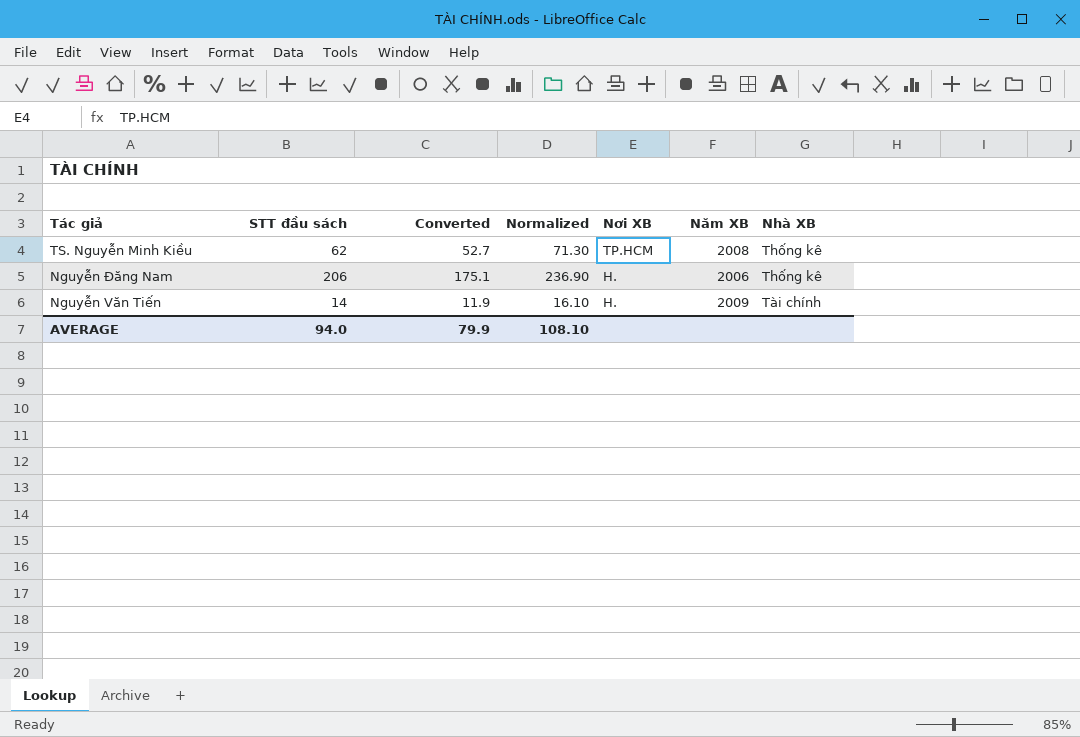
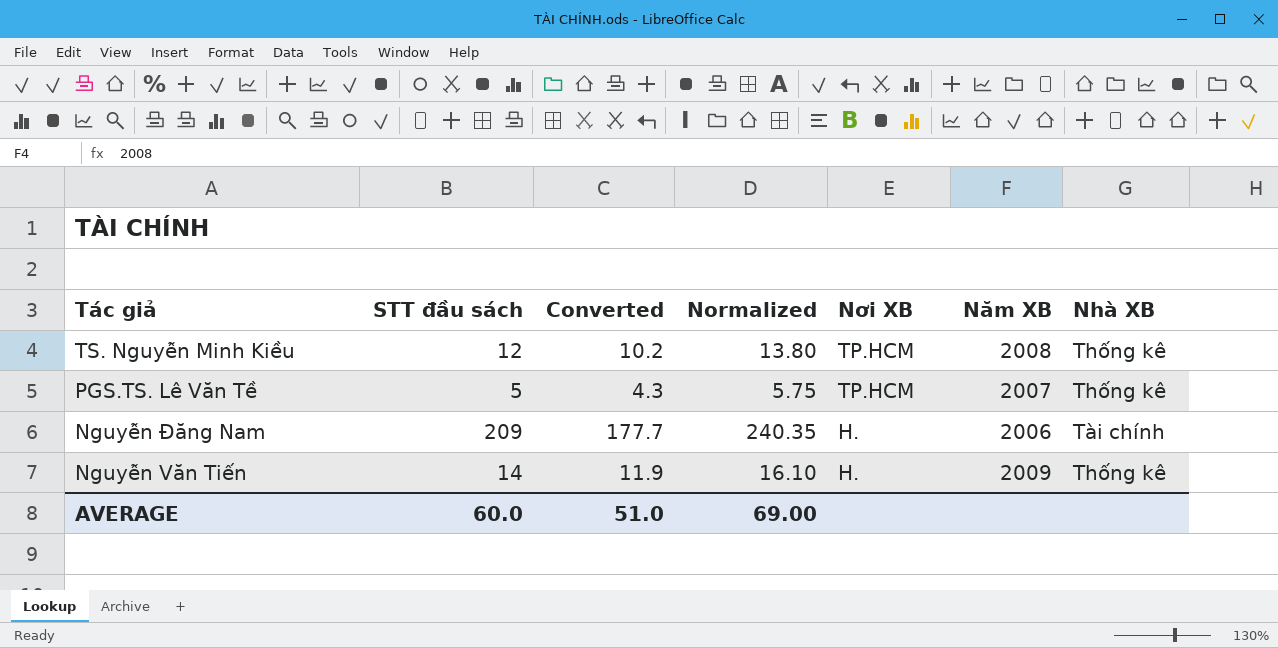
TS. Nguyễn Minh Kiều | STT đầu sách: 62 -> 12
TS. Nguyễn Minh Kiều | Converted: 52.7 -> 10.2
TS. Nguyễn Minh Kiều | Normalized: 71.30 -> 13.80
row PGS.TS. Lê Văn Tề: none -> 5 | 4.3 | 5.75 | TP.HCM | 2007 | Thống kê
Nguyễn Đăng Nam | STT đầu sách: 206 -> 209
Nguyễn Đăng Nam | Converted: 175.1 -> 177.7
Nguyễn Đăng Nam | Normalized: 236.90 -> 240.35
Nguyễn Đăng Nam | Nhà XB: Thống kê -> Tài chính
Nguyễn Văn Tiến | Nhà XB: Tài chính -> Thống kê
AVERAGE | STT đầu sách: 94.0 -> 60.0
AVERAGE | Converted: 79.9 -> 51.0
AVERAGE | Normalized: 108.10 -> 69.00

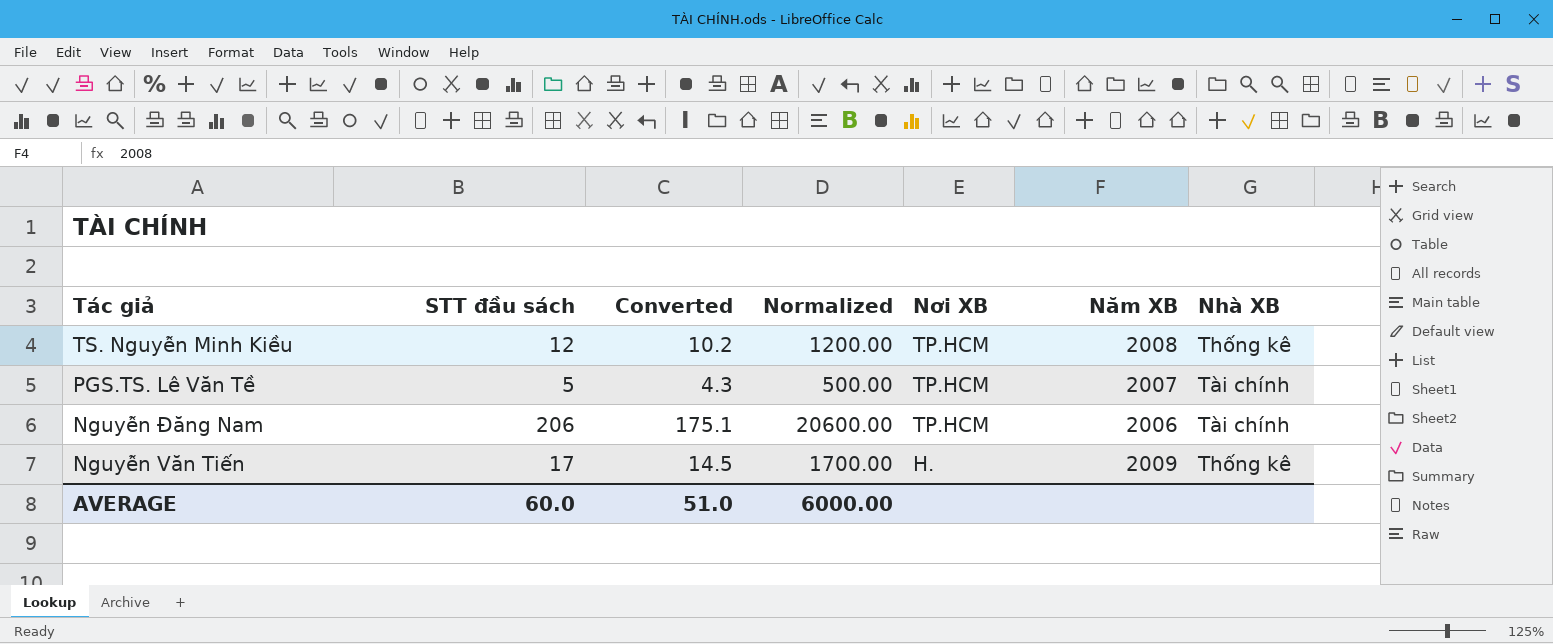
column Normalized | formula: [STT đầu sách] * 1.15 -> [STT đầu sách] * 100
PGS.TS. Lê Văn Tề | Nhà XB: Thống kê -> Tài chính
Nguyễn Đăng Nam | STT đầu sách: 209 -> 206
Nguyễn Đăng Nam | Converted: 177.7 -> 175.1
Nguyễn Đăng Nam | Nơi XB: H. -> TP.HCM
Nguyễn Văn Tiến | STT đầu sách: 14 -> 17
Nguyễn Văn Tiến | Converted: 11.9 -> 14.5
AVERAGE | Normalized: 69.00 -> 6000.00

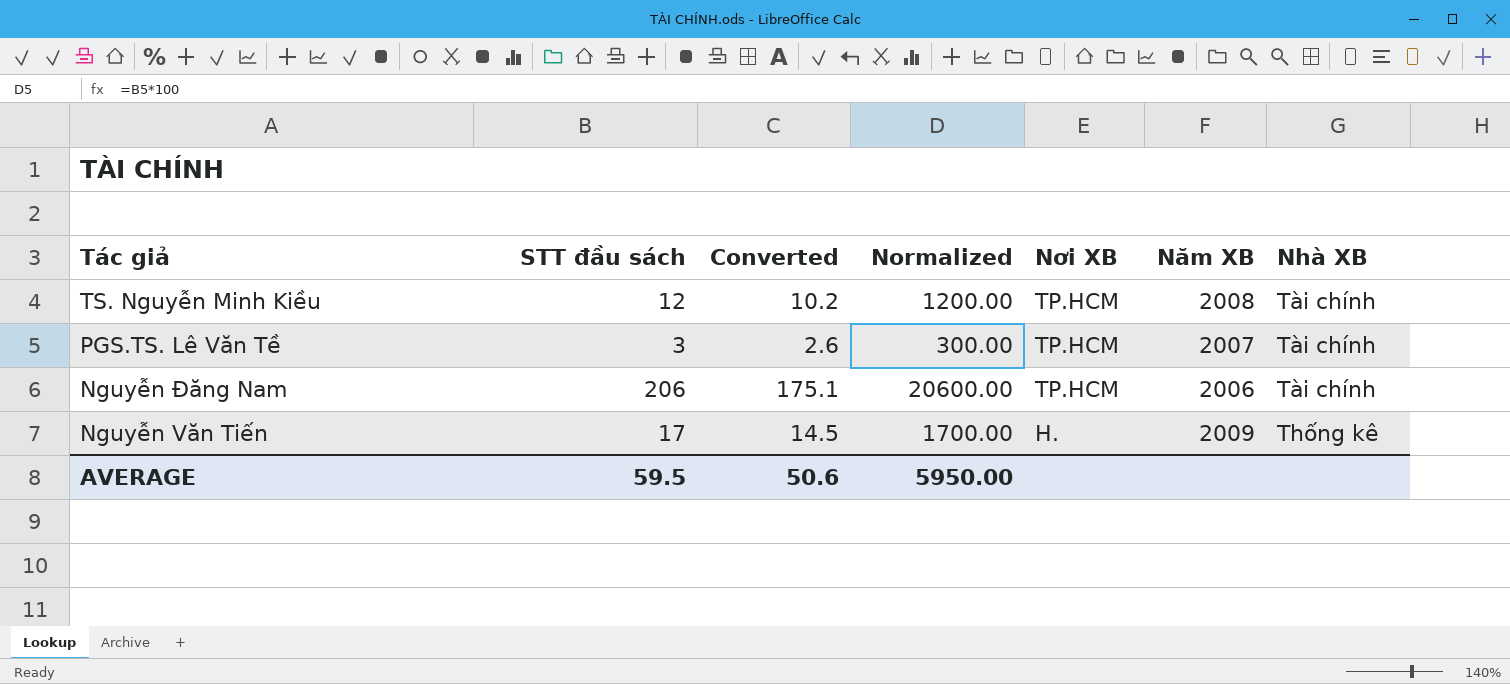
TS. Nguyễn Minh Kiều | Nhà XB: Thống kê -> Tài chính
PGS.TS. Lê Văn Tề | STT đầu sách: 5 -> 3
PGS.TS. Lê Văn Tề | Converted: 4.3 -> 2.6
PGS.TS. Lê Văn Tề | Normalized: 500.00 -> 300.00
AVERAGE | STT đầu sách: 60.0 -> 59.5
AVERAGE | Converted: 51.0 -> 50.6
AVERAGE | Normalized: 6000.00 -> 5950.00

